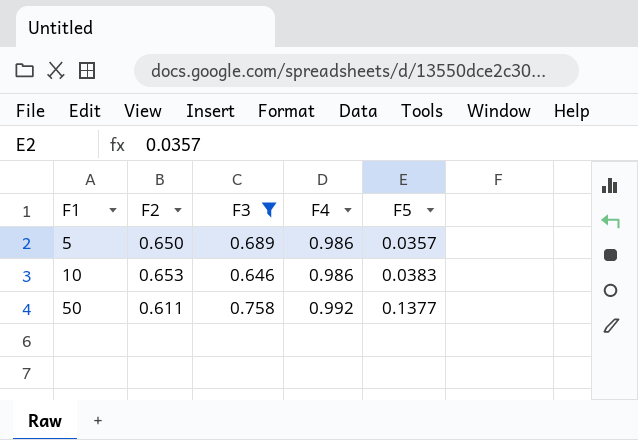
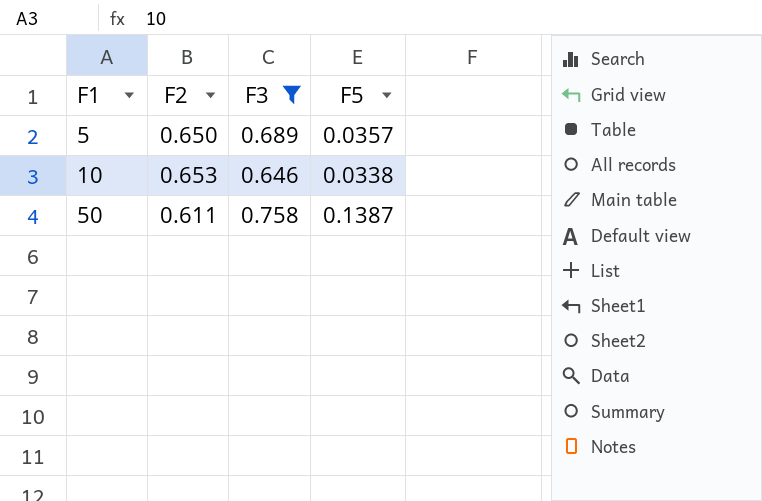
column F4 | position: 4 -> none
10 | F5: 0.0383 -> 0.0338
50 | F5: 0.1377 -> 0.1387

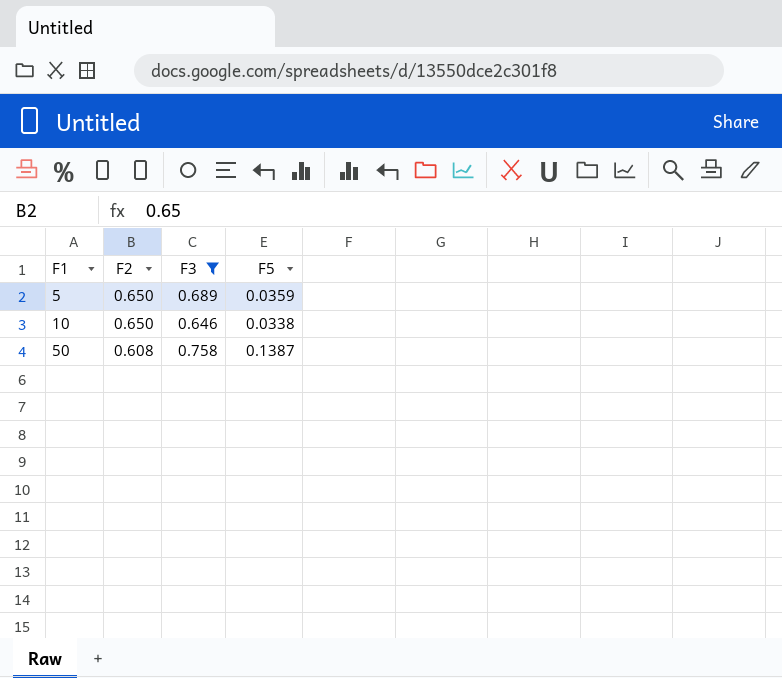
5 | F5: 0.0357 -> 0.0359
10 | F2: 0.653 -> 0.650
50 | F2: 0.611 -> 0.608

